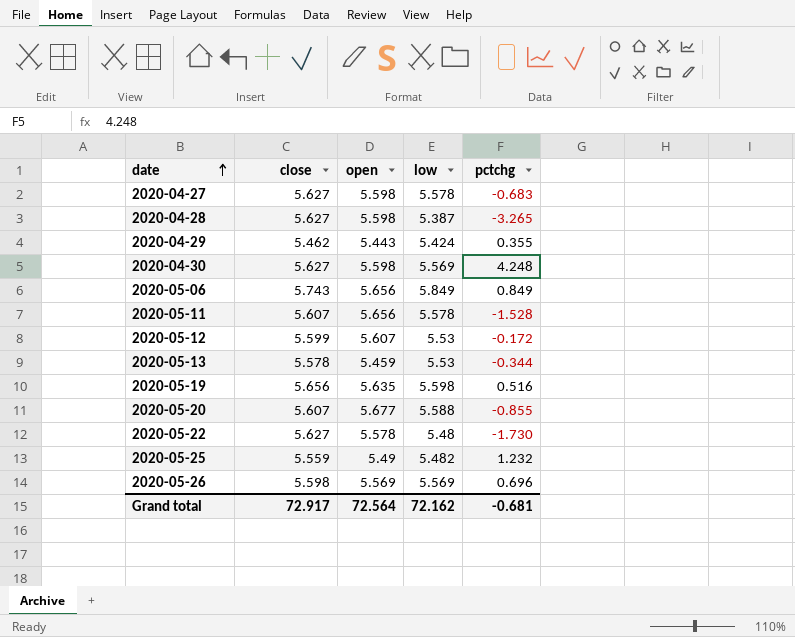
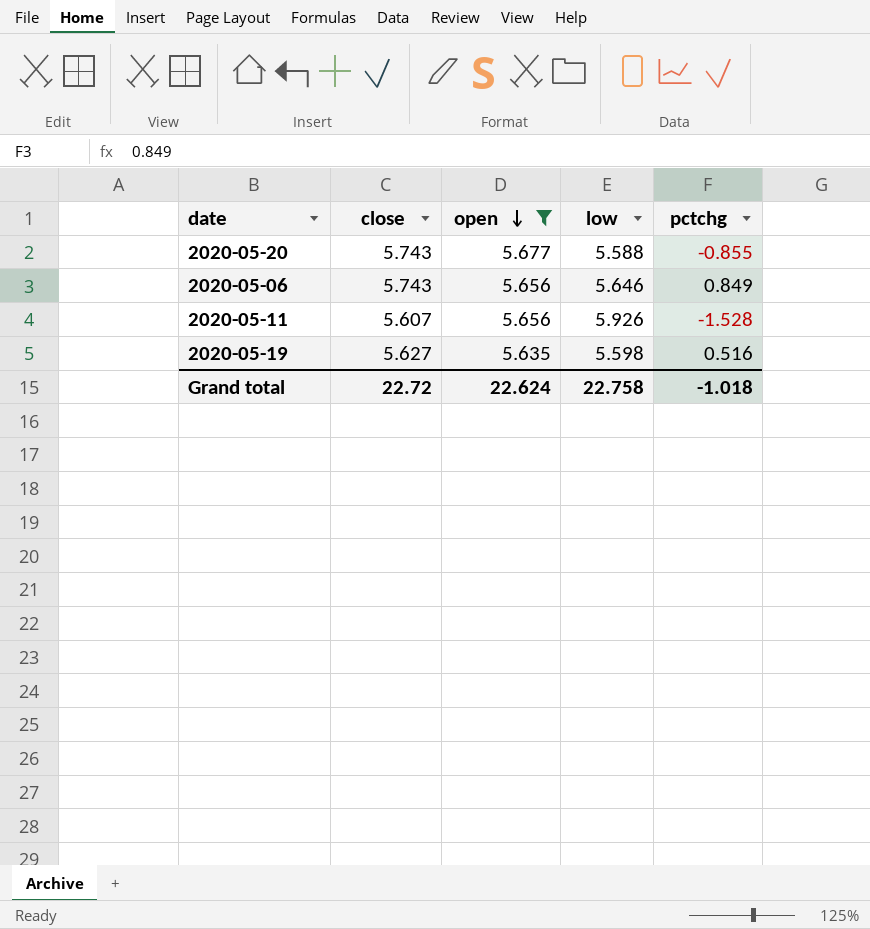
filter: none -> open >= 5.635
row order: date ascending -> open descending
2020-05-20 | close: 5.607 -> 5.743
2020-05-06 | low: 5.849 -> 5.646
2020-05-11 | low: 5.578 -> 5.926
2020-05-19 | close: 5.656 -> 5.627
Grand total | close: 72.917 -> 22.72
Grand total | open: 72.564 -> 22.624
Grand total | low: 72.162 -> 22.758
Grand total | pctchg: -0.681 -> -1.018

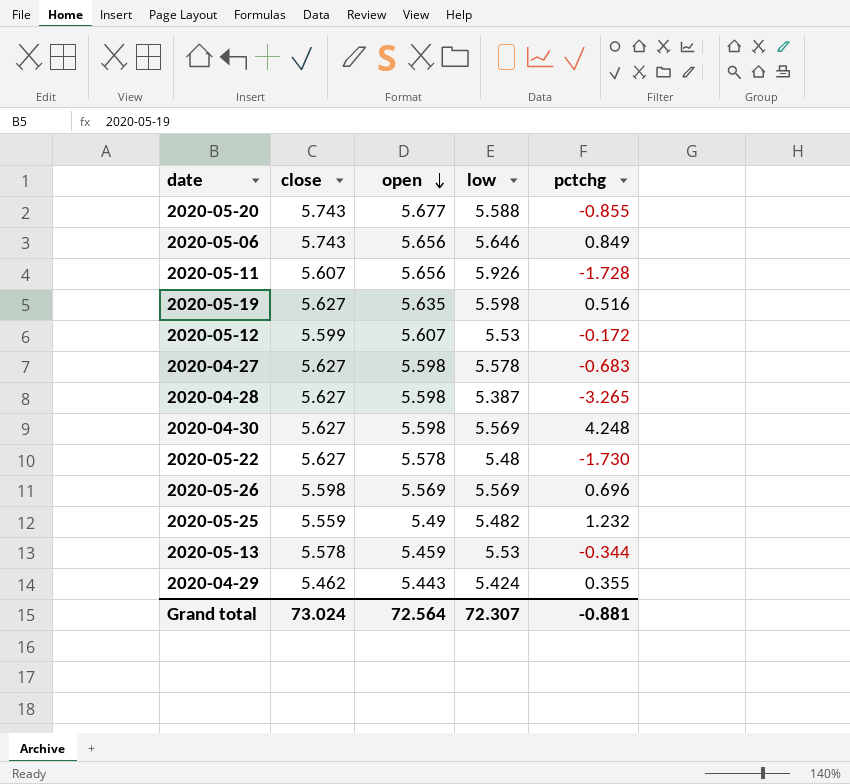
filter: open >= 5.635 -> none
2020-05-11 | pctchg: -1.528 -> -1.728
Grand total | close: 22.72 -> 73.024
Grand total | open: 22.624 -> 72.564
Grand total | low: 22.758 -> 72.307
Grand total | pctchg: -1.018 -> -0.881

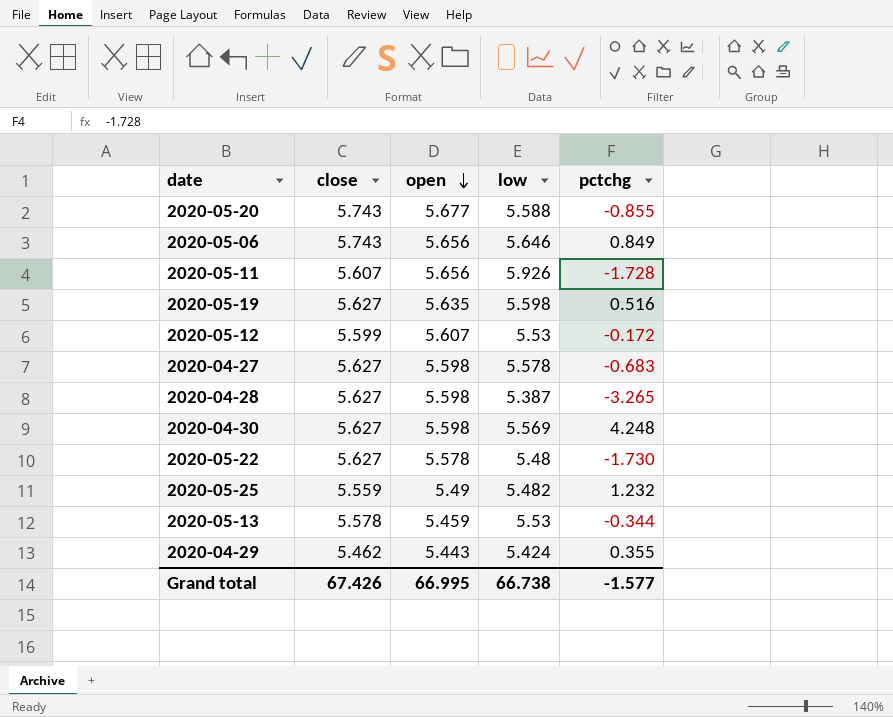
row 2020-05-26: 5.598 | 5.569 | 5.569 | 0.696 -> none
Grand total | close: 73.024 -> 67.426
Grand total | open: 72.564 -> 66.995
Grand total | low: 72.307 -> 66.738
Grand total | pctchg: -0.881 -> -1.577

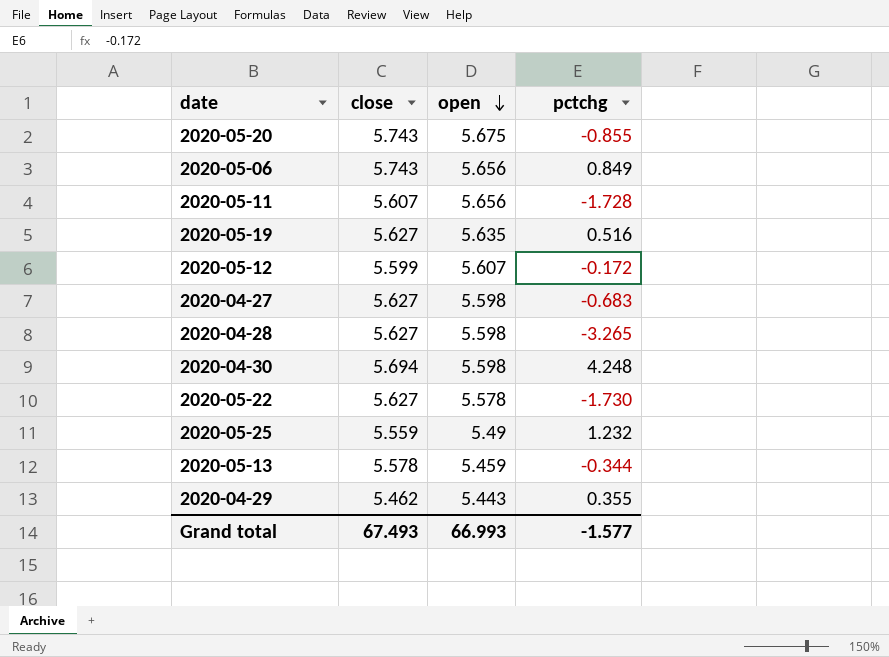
column low | position: 4 -> none
2020-05-20 | open: 5.677 -> 5.675
2020-04-30 | close: 5.627 -> 5.694
Grand total | close: 67.426 -> 67.493
Grand total | open: 66.995 -> 66.993

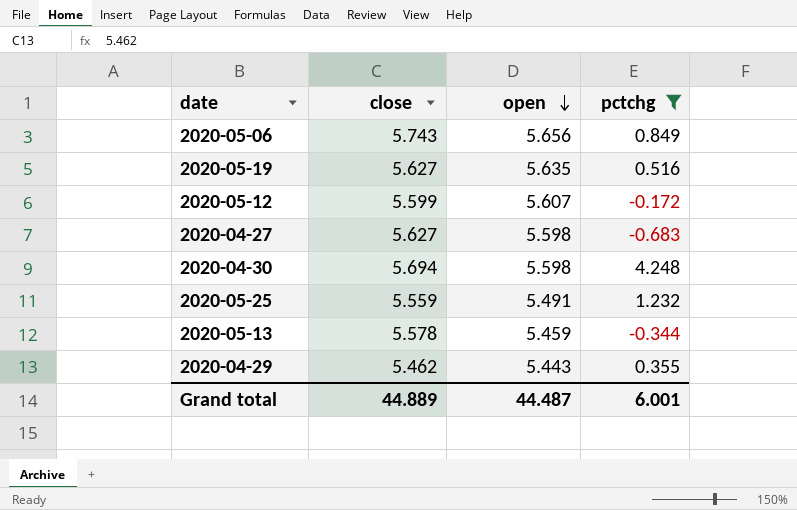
filter: none -> pctchg >= -0.683
2020-05-25 | open: 5.49 -> 5.491
Grand total | close: 67.493 -> 44.889
Grand total | open: 66.993 -> 44.487
Grand total | pctchg: -1.577 -> 6.001

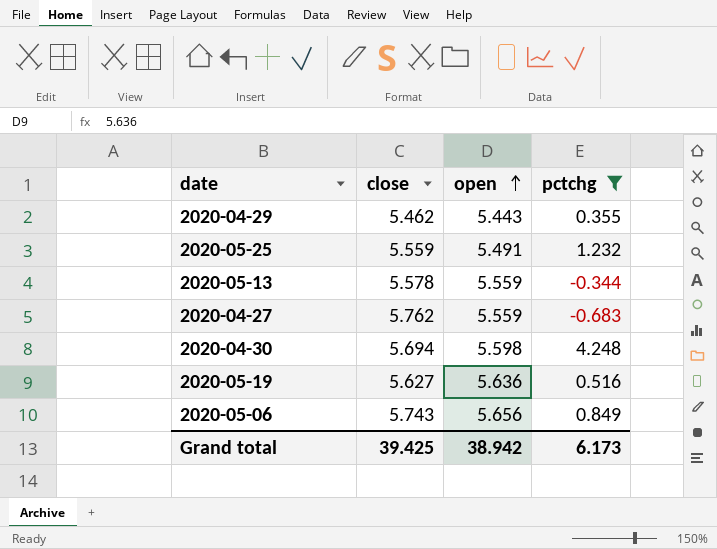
row order: open descending -> open ascending
row 2020-05-12: 5.599 | 5.607 | -0.172 -> none
2020-05-13 | open: 5.459 -> 5.559
2020-04-27 | close: 5.627 -> 5.762
2020-04-27 | open: 5.598 -> 5.559
2020-05-19 | open: 5.635 -> 5.636
Grand total | close: 44.889 -> 39.425
Grand total | open: 44.487 -> 38.942
Grand total | pctchg: 6.001 -> 6.173

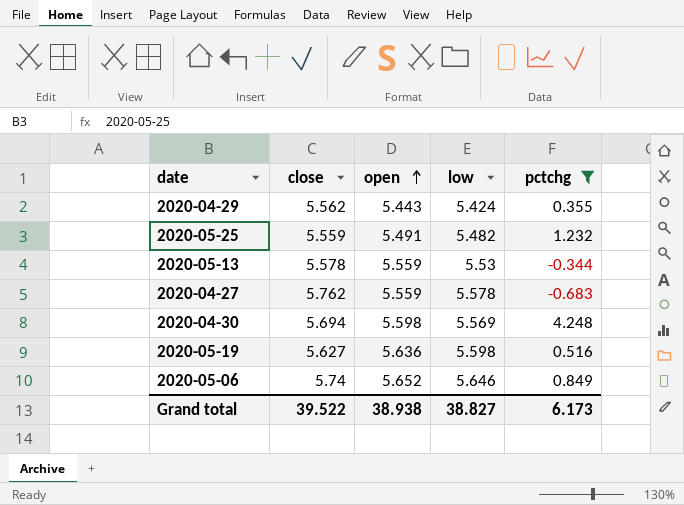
column low | position: none -> 4
2020-04-29 | close: 5.462 -> 5.562
2020-05-06 | close: 5.743 -> 5.74
2020-05-06 | open: 5.656 -> 5.652
Grand total | close: 39.425 -> 39.522
Grand total | open: 38.942 -> 38.938

